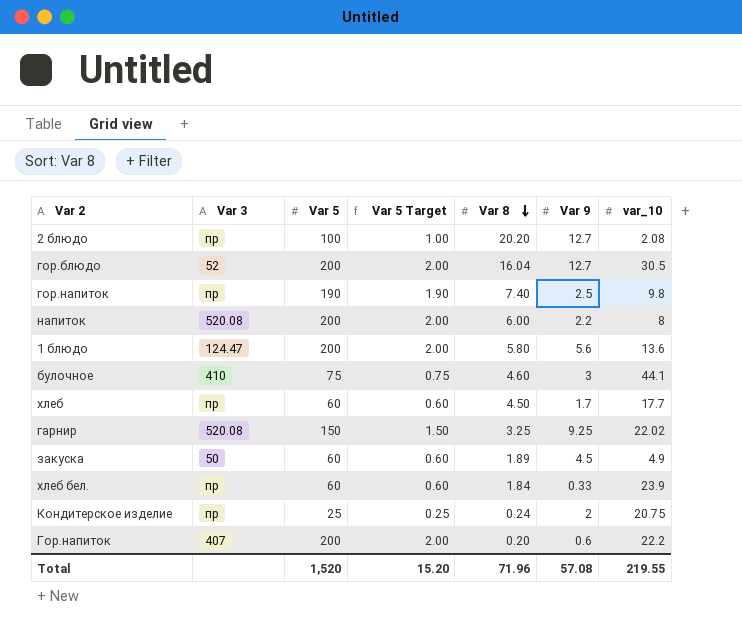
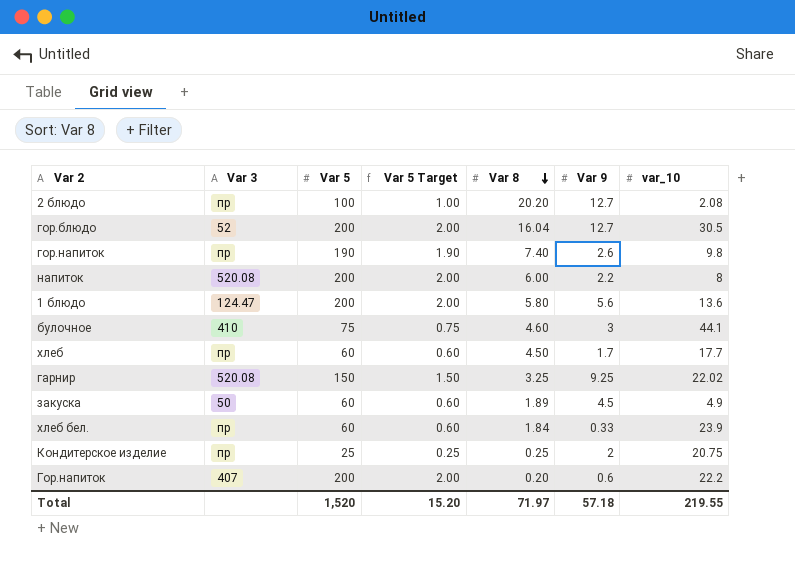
гор.напиток | Var 9: 2.5 -> 2.6
Кондитерское изделие | Var 8: 0.24 -> 0.25
Total | Var 8: 71.96 -> 71.97
Total | Var 9: 57.08 -> 57.18

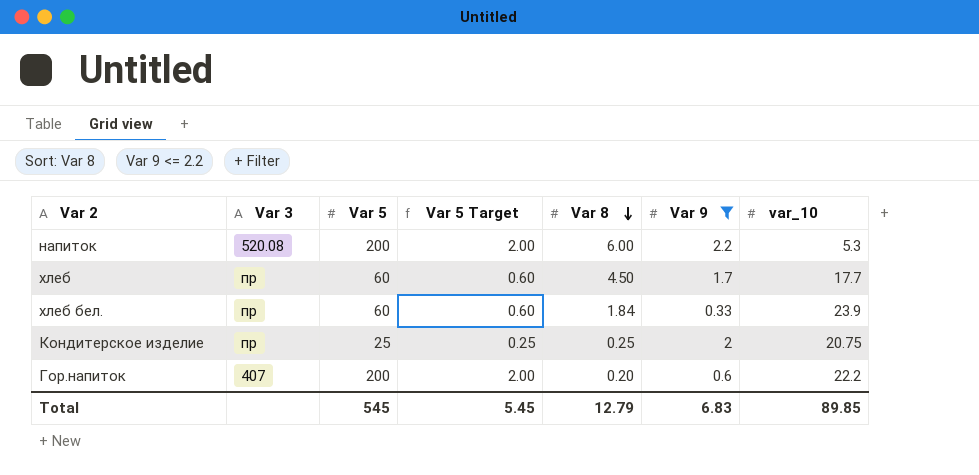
filter: none -> Var 9 <= 2.2
напиток | var_10: 8 -> 5.3
Total | Var 5: 1,520 -> 545
Total | Var 5 Target: 15.20 -> 5.45
Total | Var 8: 71.97 -> 12.79
Total | Var 9: 57.18 -> 6.83
Total | var_10: 219.55 -> 89.85

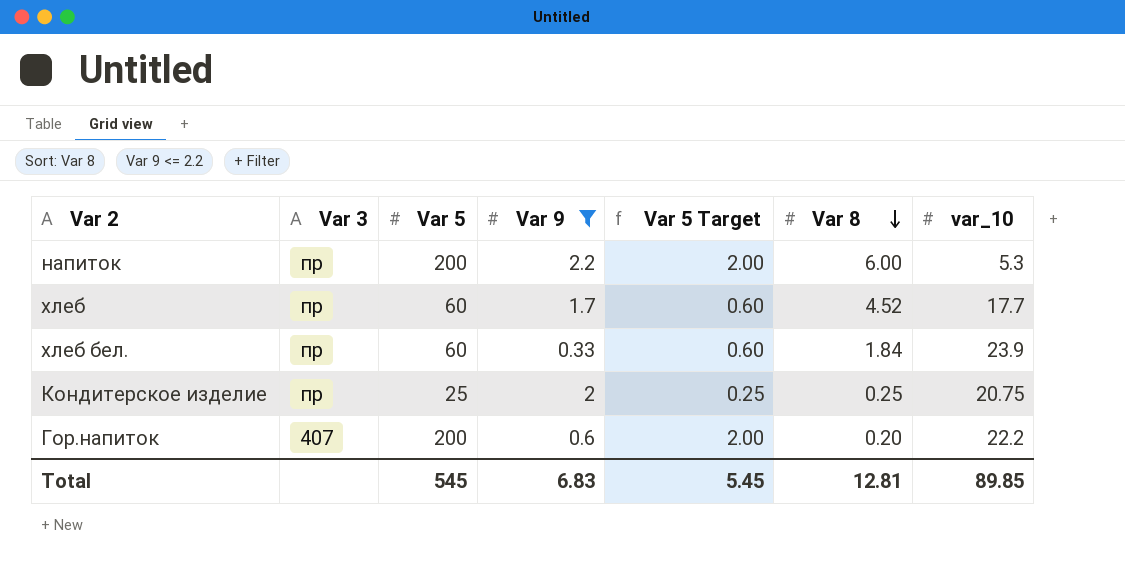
column Var 9 | position: 6 -> 4
напиток | Var 3: 520.08 -> пр
хлеб | Var 8: 4.50 -> 4.52
Total | Var 8: 12.79 -> 12.81

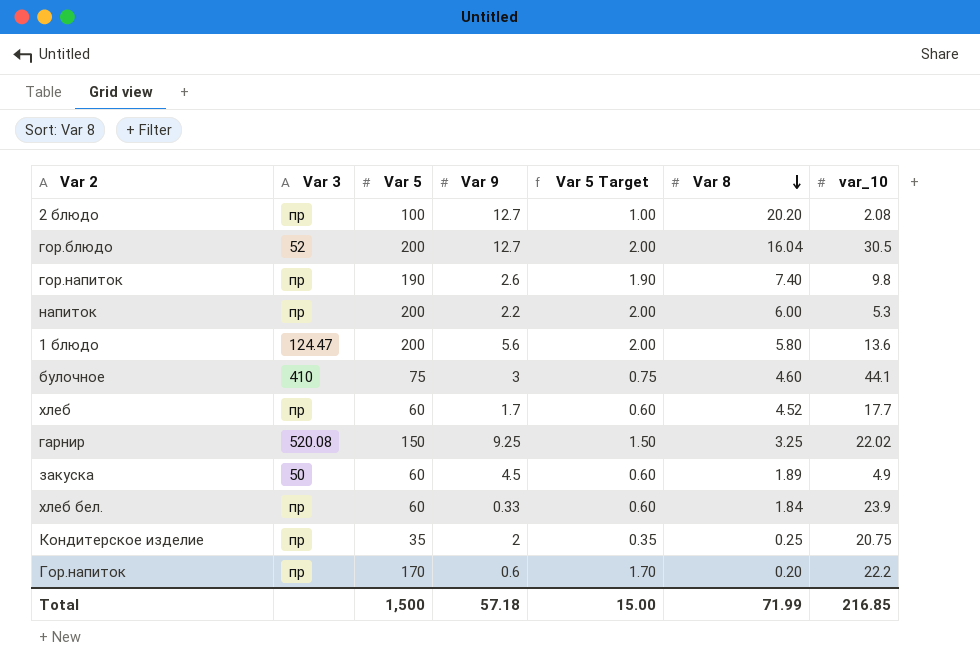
filter: Var 9 <= 2.2 -> none
Кондитерское изделие | Var 5: 25 -> 35
Кондитерское изделие | Var 5 Target: 0.25 -> 0.35
Гор.напиток | Var 3: 407 -> пр
Гор.напиток | Var 5: 200 -> 170
Гор.напиток | Var 5 Target: 2.00 -> 1.70
Total | Var 5: 545 -> 1,500
Total | Var 9: 6.83 -> 57.18
Total | Var 5 Target: 5.45 -> 15.00
Total | Var 8: 12.81 -> 71.99
Total | var_10: 89.85 -> 216.85

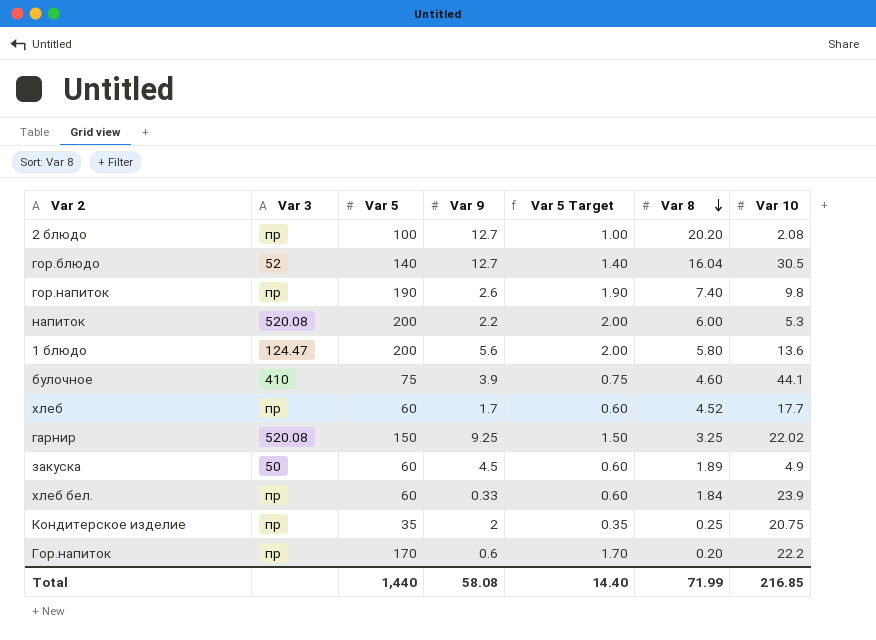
column name: var_10 -> Var 10
гор.блюдо | Var 5: 200 -> 140
гор.блюдо | Var 5 Target: 2.00 -> 1.40
напиток | Var 3: пр -> 520.08
булочное | Var 9: 3 -> 3.9
Total | Var 5: 1,500 -> 1,440
Total | Var 9: 57.18 -> 58.08
Total | Var 5 Target: 15.00 -> 14.40

